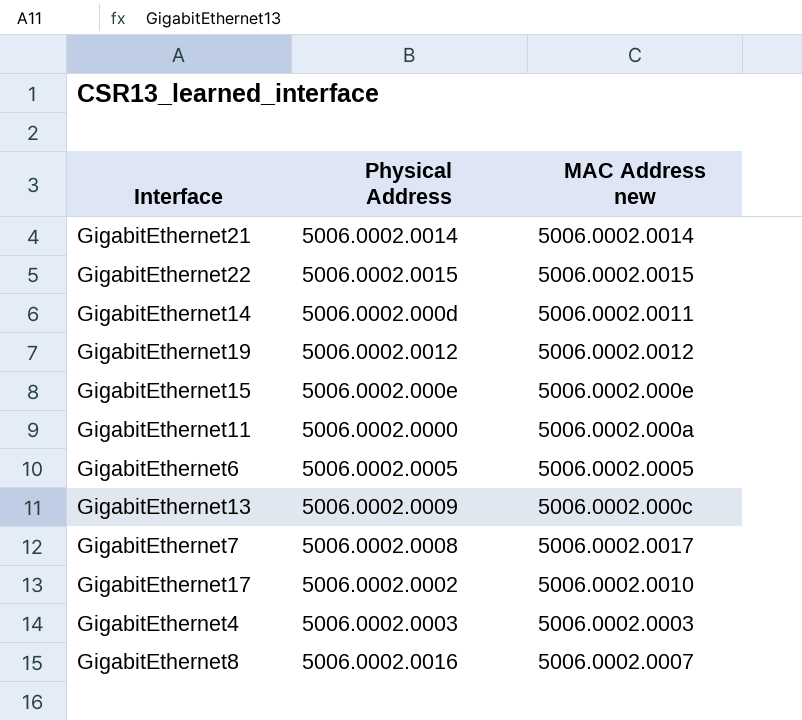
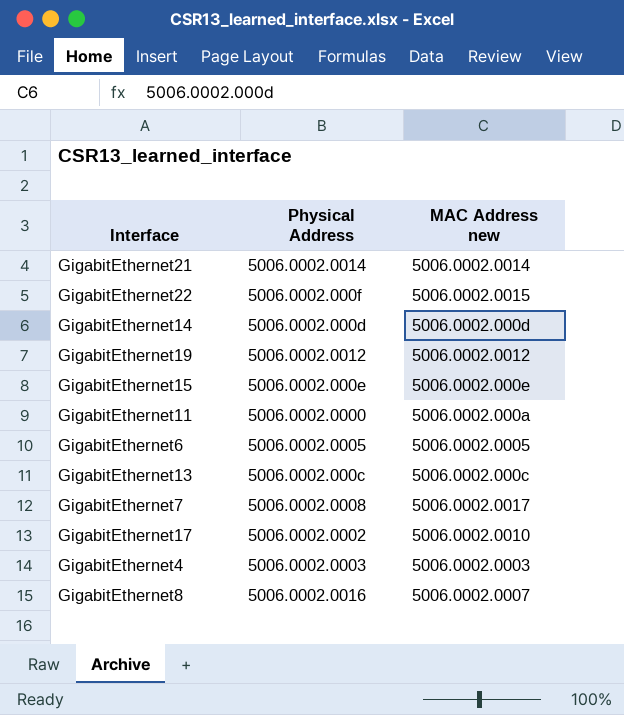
GigabitEthernet22 | Physical Address: 5006.0002.0015 -> 5006.0002.000f
GigabitEthernet14 | MAC Address new: 5006.0002.0011 -> 5006.0002.000d
GigabitEthernet13 | Physical Address: 5006.0002.0009 -> 5006.0002.000c

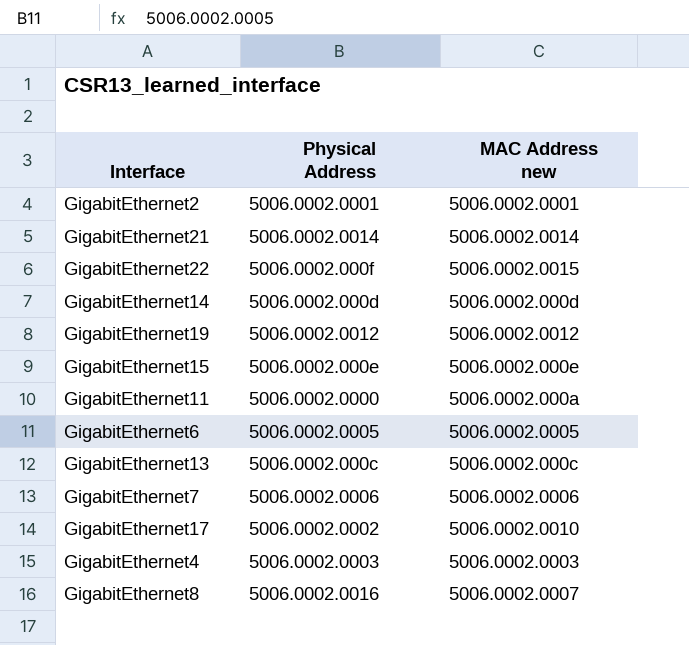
row GigabitEthernet2: none -> 5006.0002.0001 | 5006.0002.0001
GigabitEthernet7 | Physical Address: 5006.0002.0008 -> 5006.0002.0006
GigabitEthernet7 | MAC Address new: 5006.0002.0017 -> 5006.0002.0006

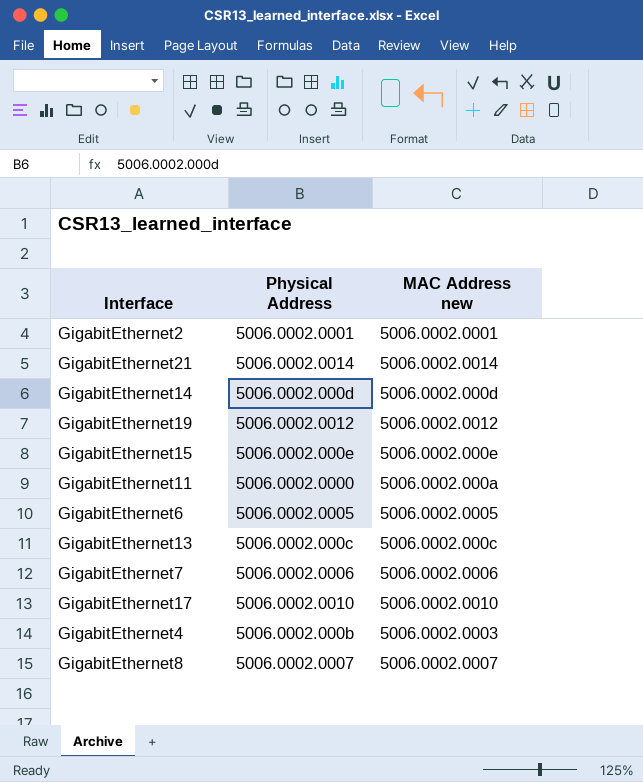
row GigabitEthernet22: 5006.0002.000f | 5006.0002.0015 -> none
GigabitEthernet17 | Physical Address: 5006.0002.0002 -> 5006.0002.0010
GigabitEthernet4 | Physical Address: 5006.0002.0003 -> 5006.0002.000b
GigabitEthernet8 | Physical Address: 5006.0002.0016 -> 5006.0002.0007

